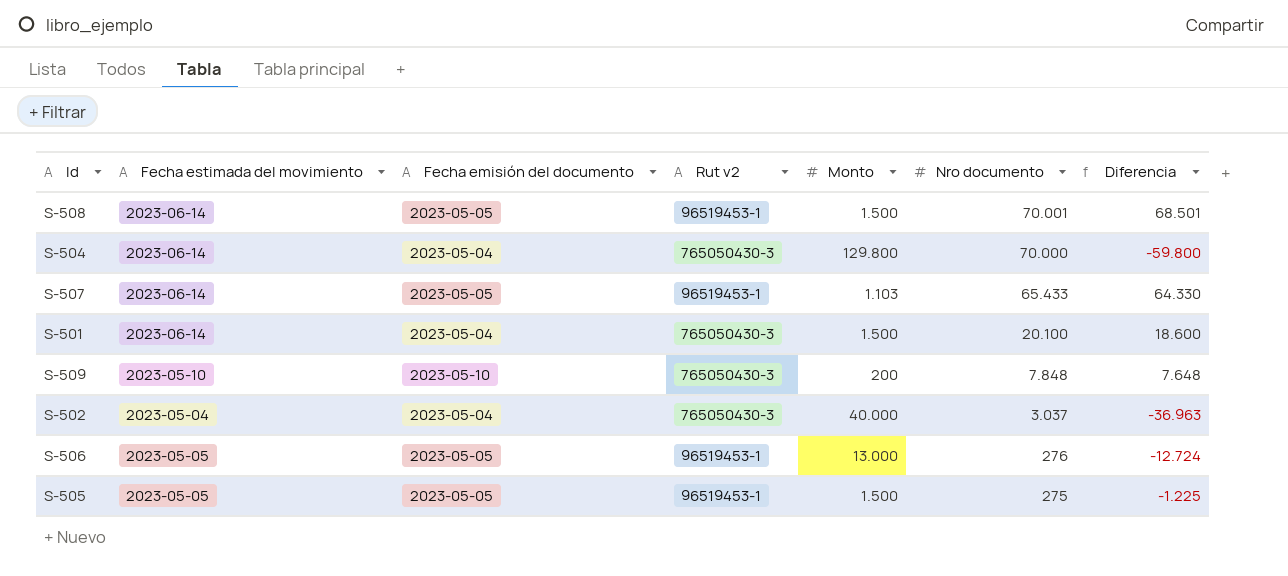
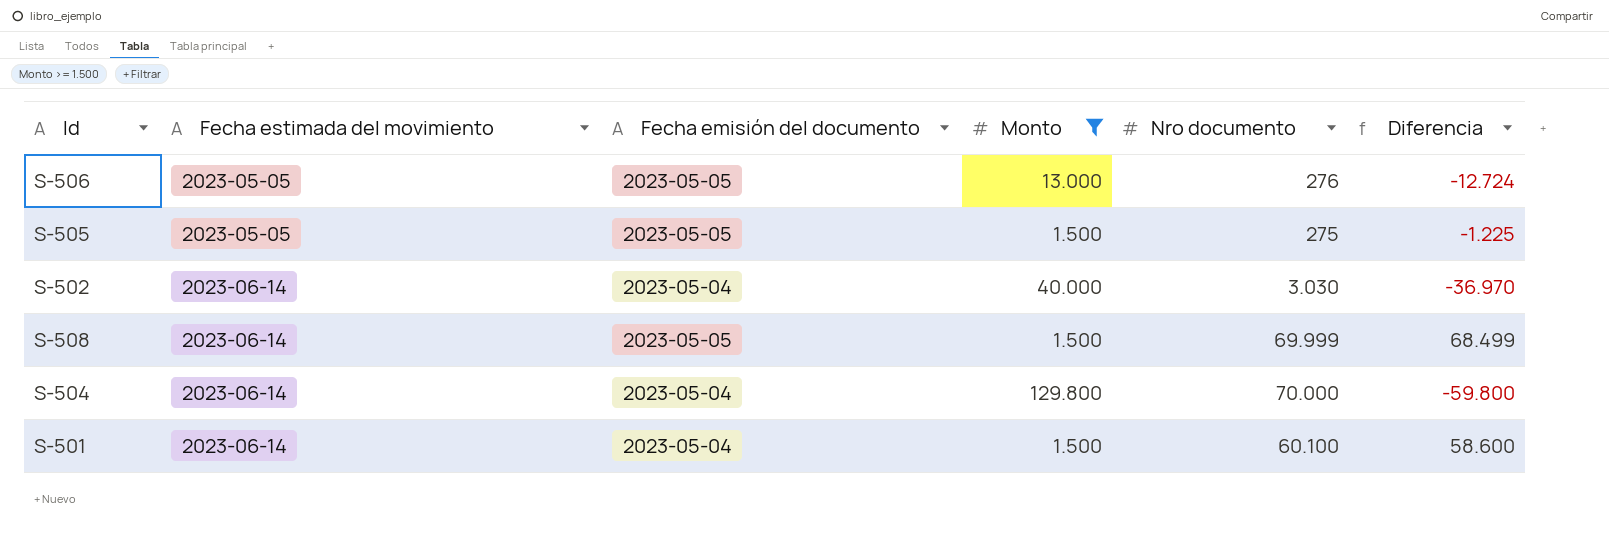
filter: none -> Monto >= 1.500
row order: Nro documento descending -> Fecha estimada del movimiento ascending
column Rut v2 | position: 4 -> none
S-502 | Fecha estimada del movimiento: 2023-05-04 -> 2023-06-14
S-502 | Nro documento: 3.037 -> 3.030
S-502 | Diferencia: -36.963 -> -36.970
S-508 | Nro documento: 70.001 -> 69.999
S-508 | Diferencia: 68.501 -> 68.499
S-501 | Nro documento: 20.100 -> 60.100
S-501 | Diferencia: 18.600 -> 58.600

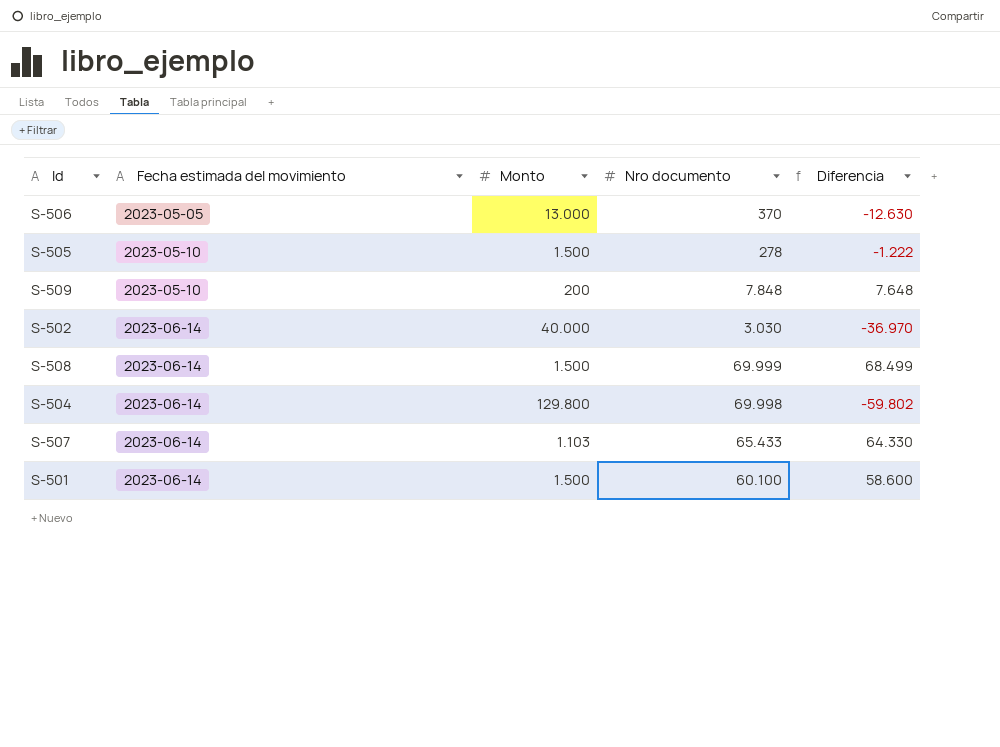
filter: Monto >= 1.500 -> none
column Fecha emisión del documento | position: 3 -> none
S-506 | Nro documento: 276 -> 370
S-506 | Diferencia: -12.724 -> -12.630
S-505 | Fecha estimada del movimiento: 2023-05-05 -> 2023-05-10
S-505 | Nro documento: 275 -> 278
S-505 | Diferencia: -1.225 -> -1.222
S-504 | Nro documento: 70.000 -> 69.998
S-504 | Diferencia: -59.800 -> -59.802

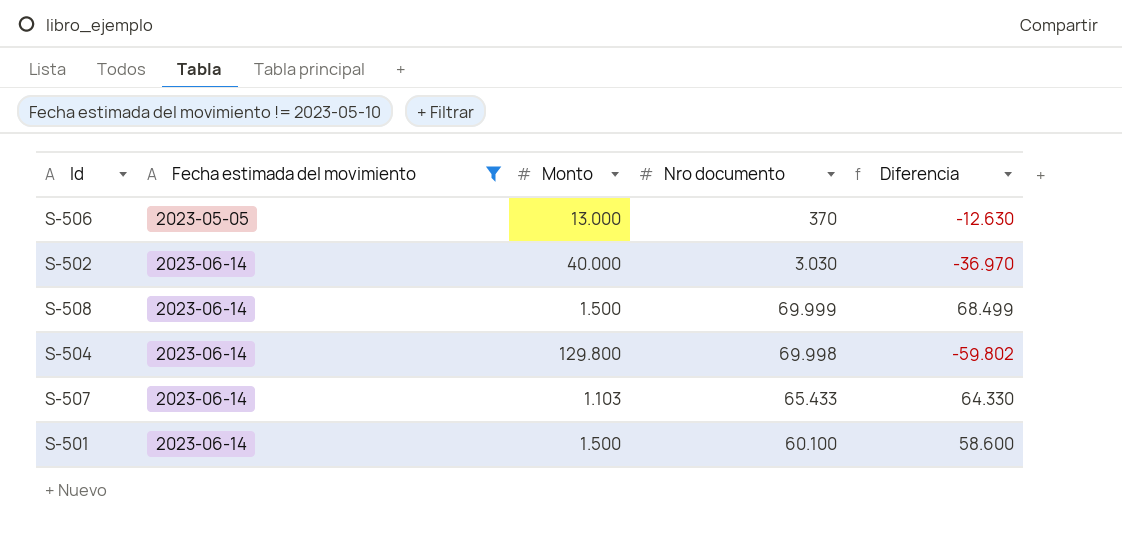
filter: none -> Fecha estimada del movimiento != 2023-05-10

